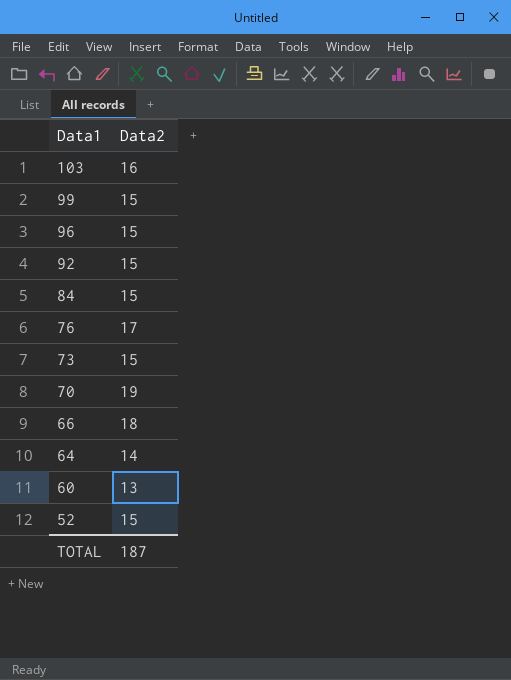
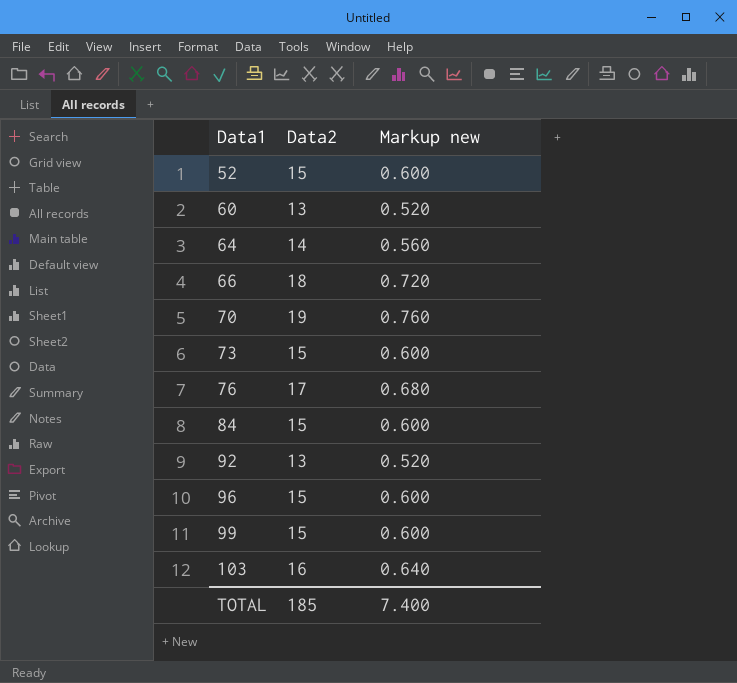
row order: Data1 descending -> Data1 ascending
column Markup new | formula: none -> [Data2] * 0.04
92 | Data2: 15 -> 13
TOTAL | Data2: 187 -> 185

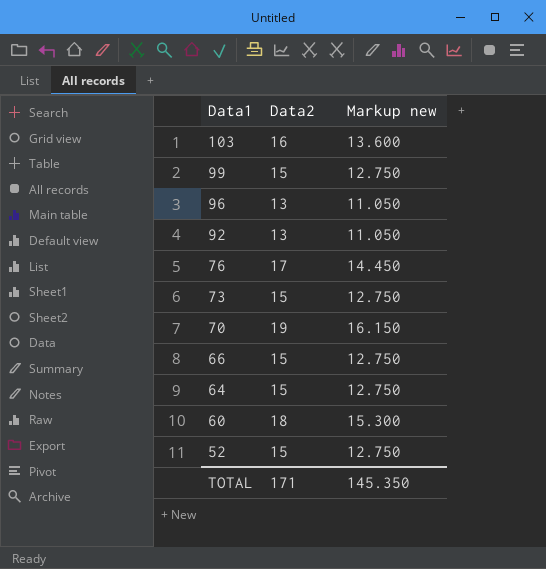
row order: Data1 ascending -> Data1 descending
column Markup new | formula: [Data2] * 0.04 -> [Data2] * 0.85
row 84: 15 | 0.600 -> none
96 | Data2: 15 -> 13
66 | Data2: 18 -> 15
64 | Data2: 14 -> 15
60 | Data2: 13 -> 18
TOTAL | Data2: 185 -> 171
TOTAL | Markup new: 7.400 -> 145.350

